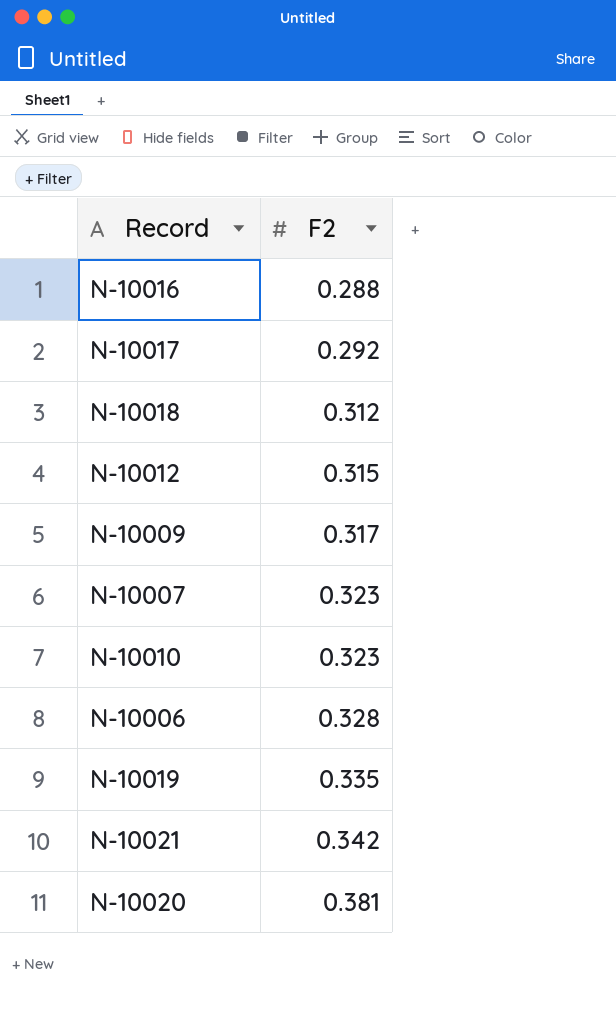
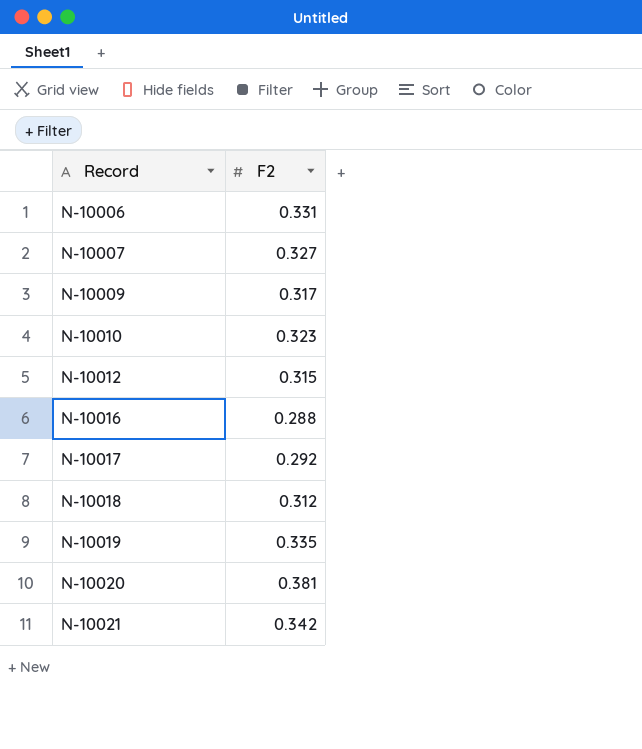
row order: F2 ascending -> Record ascending
N-10006 | F2: 0.328 -> 0.331
N-10007 | F2: 0.323 -> 0.327

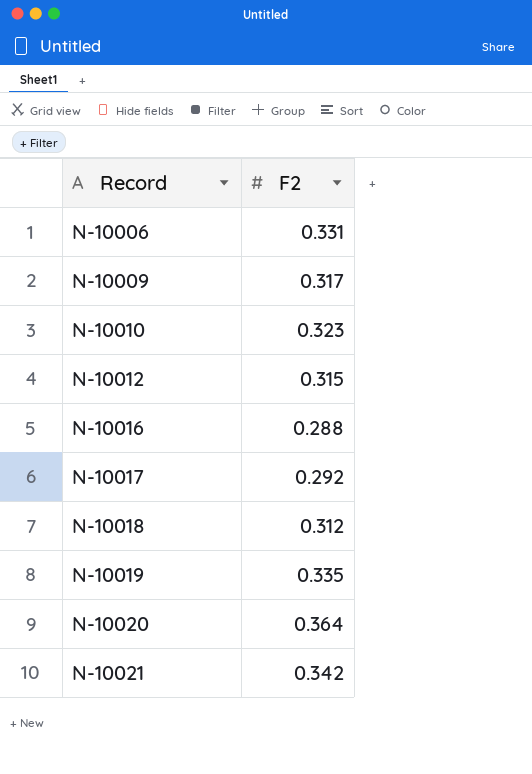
row N-10007: 0.327 -> none
N-10020 | F2: 0.381 -> 0.364

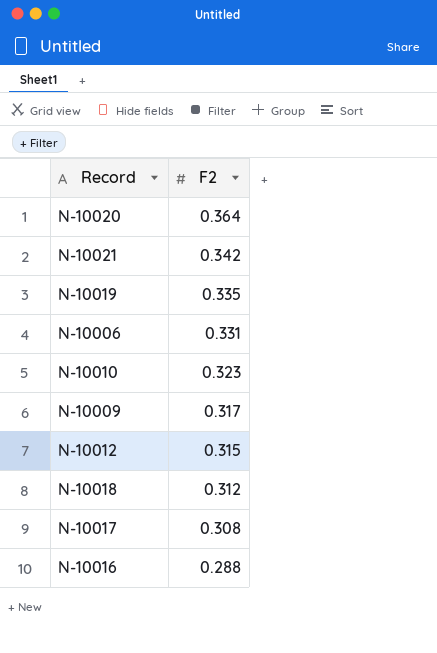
row order: Record ascending -> F2 descending
N-10017 | F2: 0.292 -> 0.308

